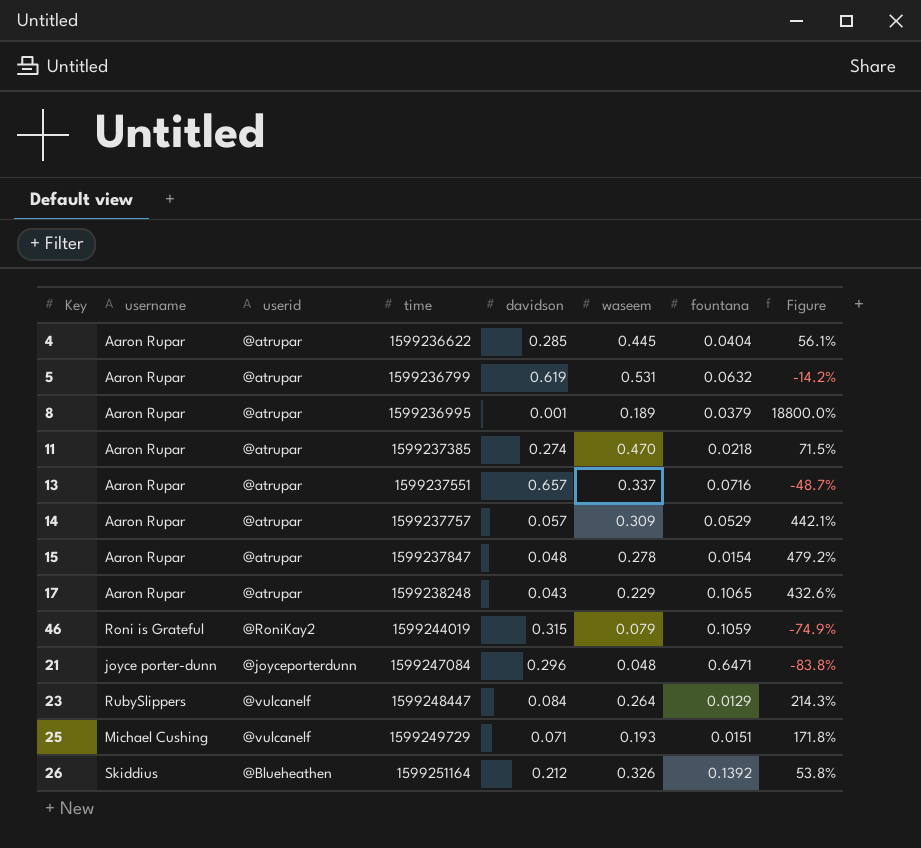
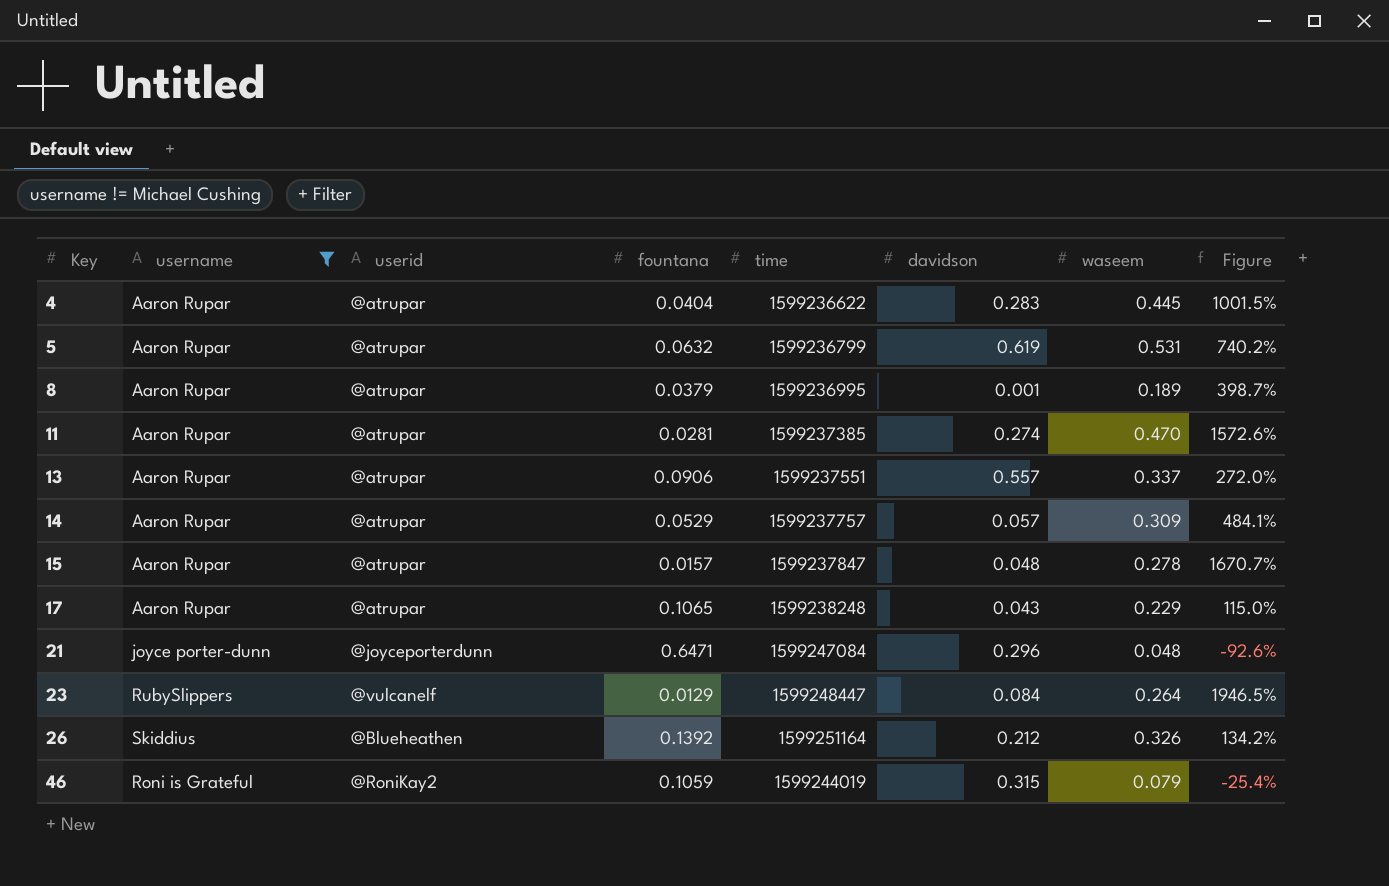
filter: none -> username != Michael Cushing
row order: time ascending -> Key ascending
column fountana | position: 7 -> 4
column Figure | formula: ([waseem] - [davidson]) / [davidson] -> ([waseem] - [fountana]) / [fountana]
4 | davidson: 0.285 -> 0.283
11 | fountana: 0.0218 -> 0.0281
13 | fountana: 0.0716 -> 0.0906
13 | davidson: 0.657 -> 0.557
15 | fountana: 0.0154 -> 0.0157

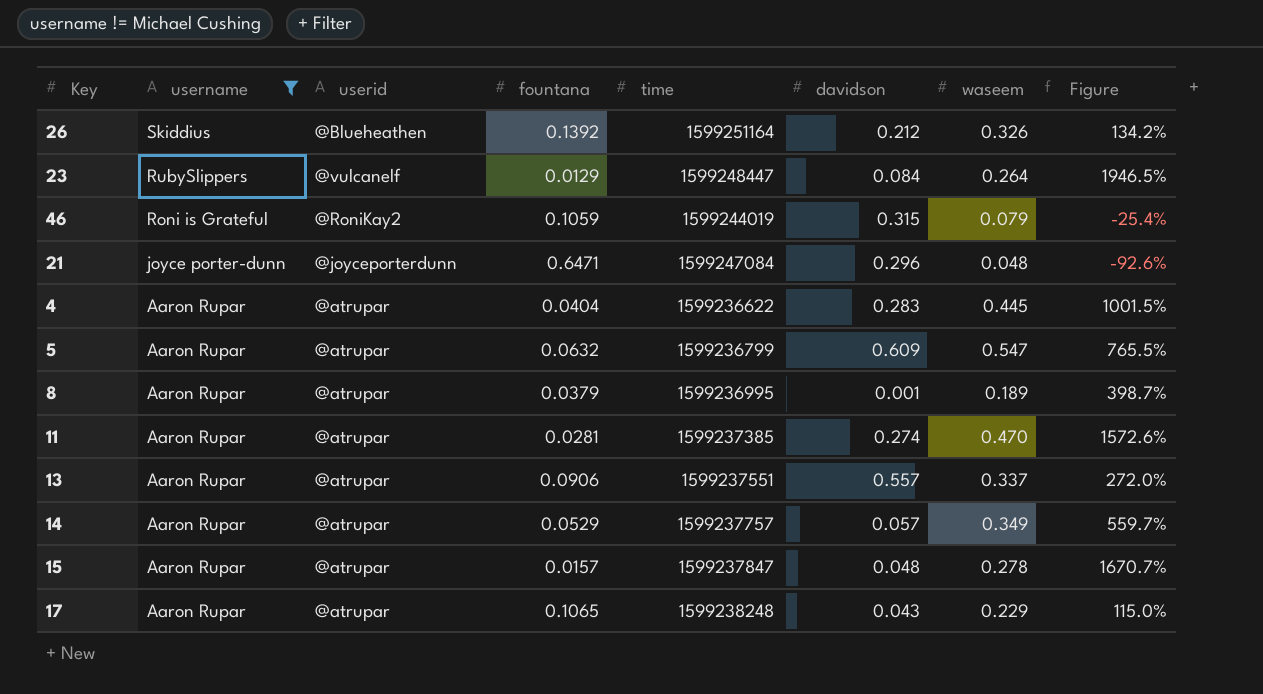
row order: Key ascending -> username descending
5 | davidson: 0.619 -> 0.609
5 | waseem: 0.531 -> 0.547
5 | Figure: 740.2% -> 765.5%
14 | waseem: 0.309 -> 0.349
14 | Figure: 484.1% -> 559.7%

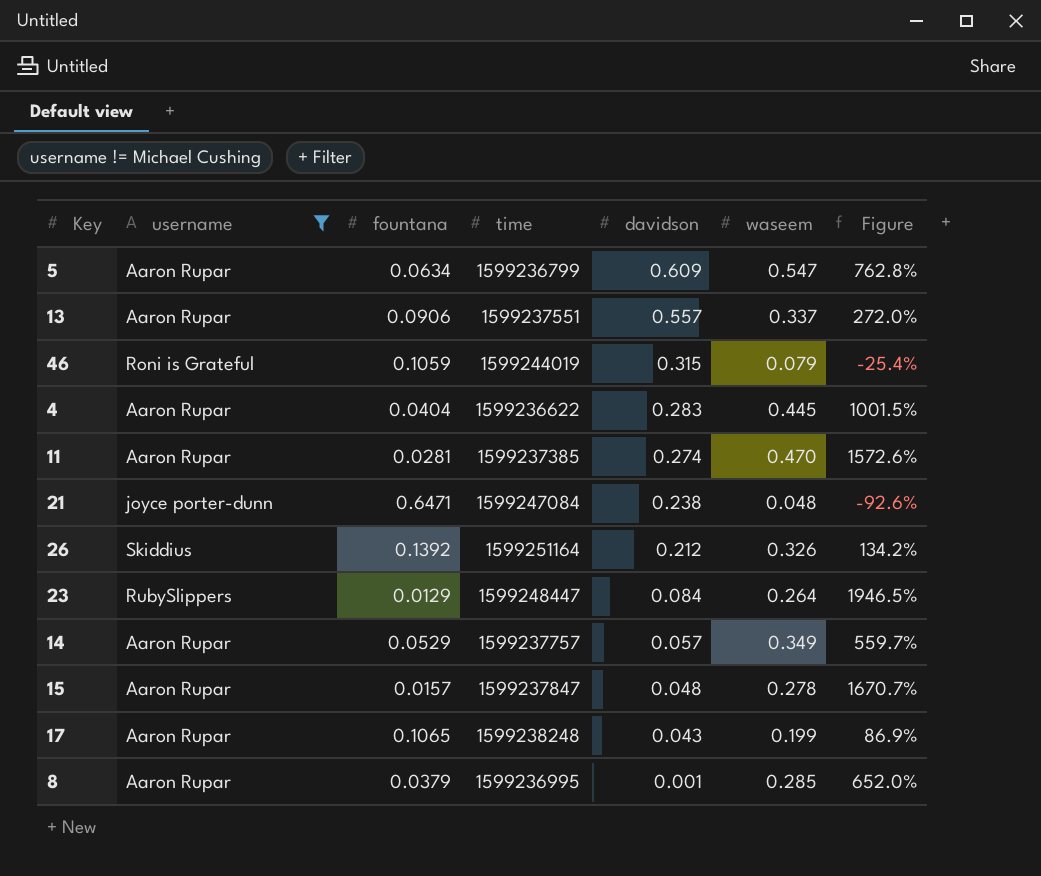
row order: username descending -> davidson descending
column userid | position: 3 -> none
5 | fountana: 0.0632 -> 0.0634
5 | Figure: 765.5% -> 762.8%
21 | davidson: 0.296 -> 0.238
17 | waseem: 0.229 -> 0.199
17 | Figure: 115.0% -> 86.9%
8 | waseem: 0.189 -> 0.285
8 | Figure: 398.7% -> 652.0%

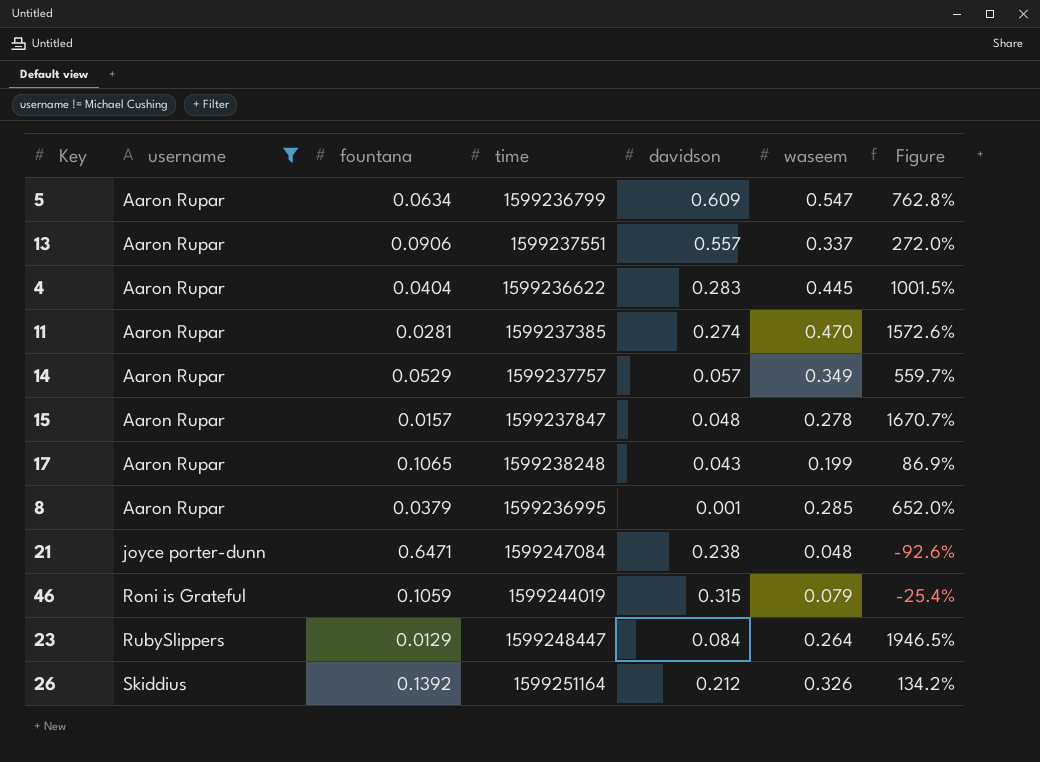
row order: davidson descending -> username ascending

